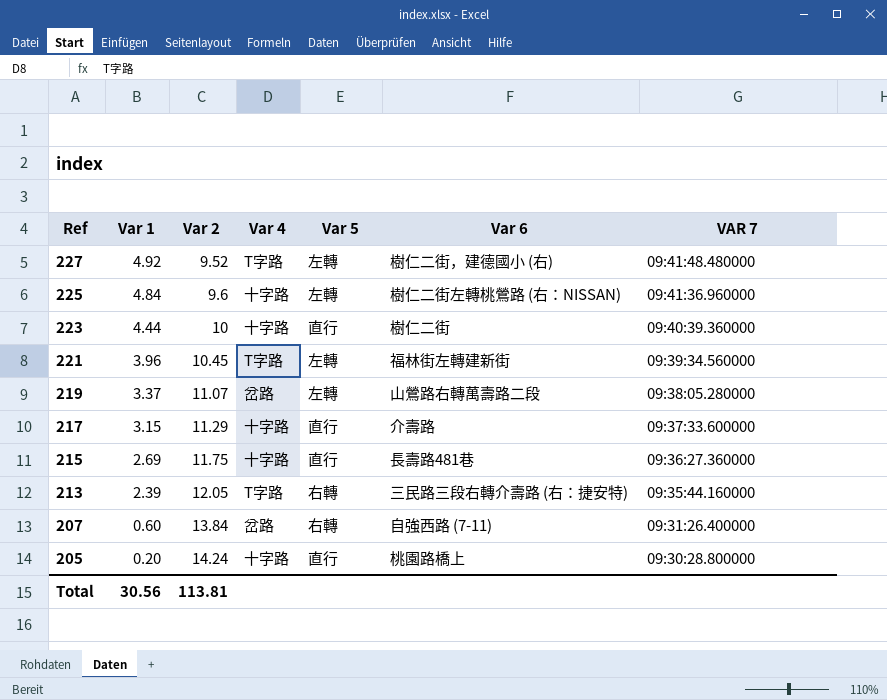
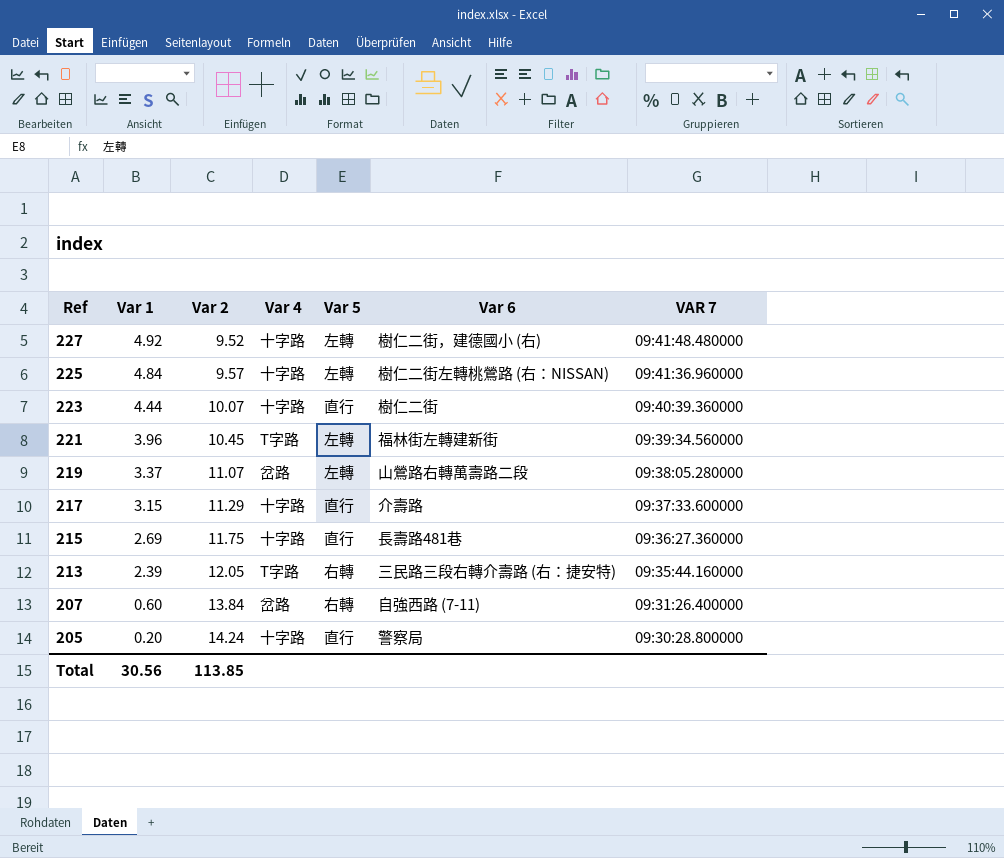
227 | Var 4: T字路 -> 十字路
225 | Var 2: 9.6 -> 9.57
223 | Var 2: 10 -> 10.07
205 | Var 6: 桃園路橋上 -> 警察局
Total | Var 2: 113.81 -> 113.85

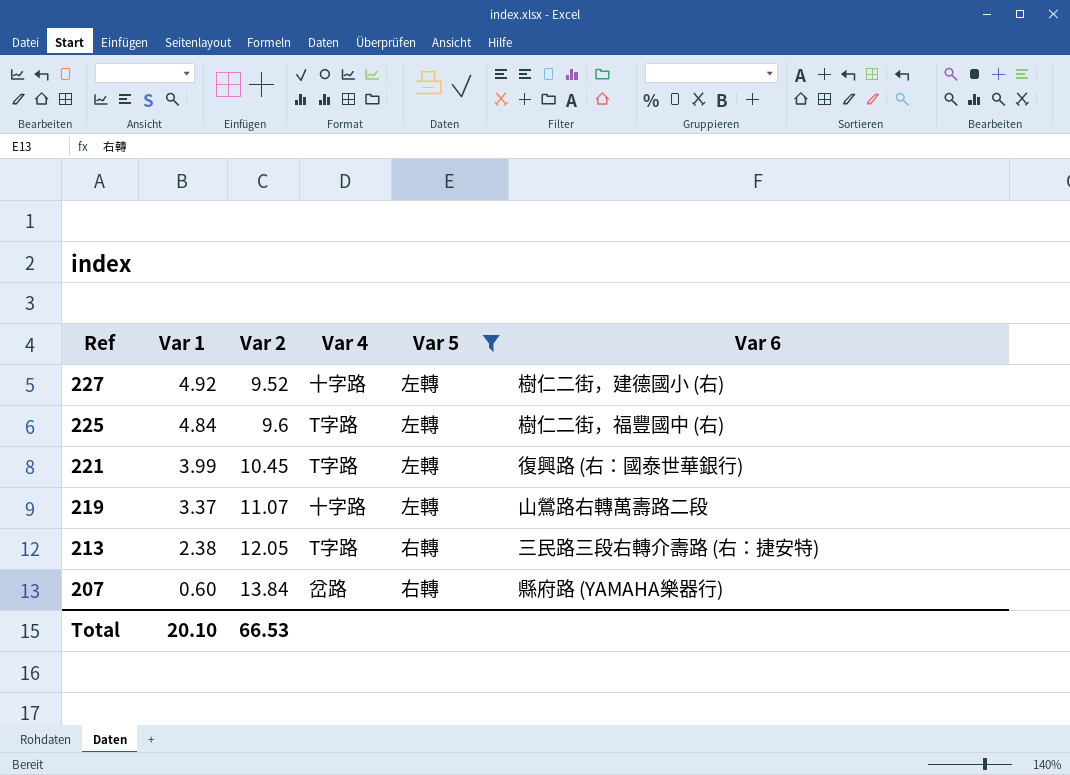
filter: none -> Var 5 != 直行
column VAR 7 | position: 7 -> none
225 | Var 2: 9.57 -> 9.6
225 | Var 4: 十字路 -> T字路
225 | Var 6: 樹仁二街左轉桃鶯路 (右：NISSAN) -> 樹仁二街，福豐國中 (右)
221 | Var 1: 3.96 -> 3.99
221 | Var 6: 福林街左轉建新街 -> 復興路 (右：國泰世華銀行)
219 | Var 4: 岔路 -> 十字路
213 | Var 1: 2.39 -> 2.38
207 | Var 6: 自強西路 (7-11) -> 縣府路 (YAMAHA樂器行)
Total | Var 1: 30.56 -> 20.10
Total | Var 2: 113.85 -> 66.53

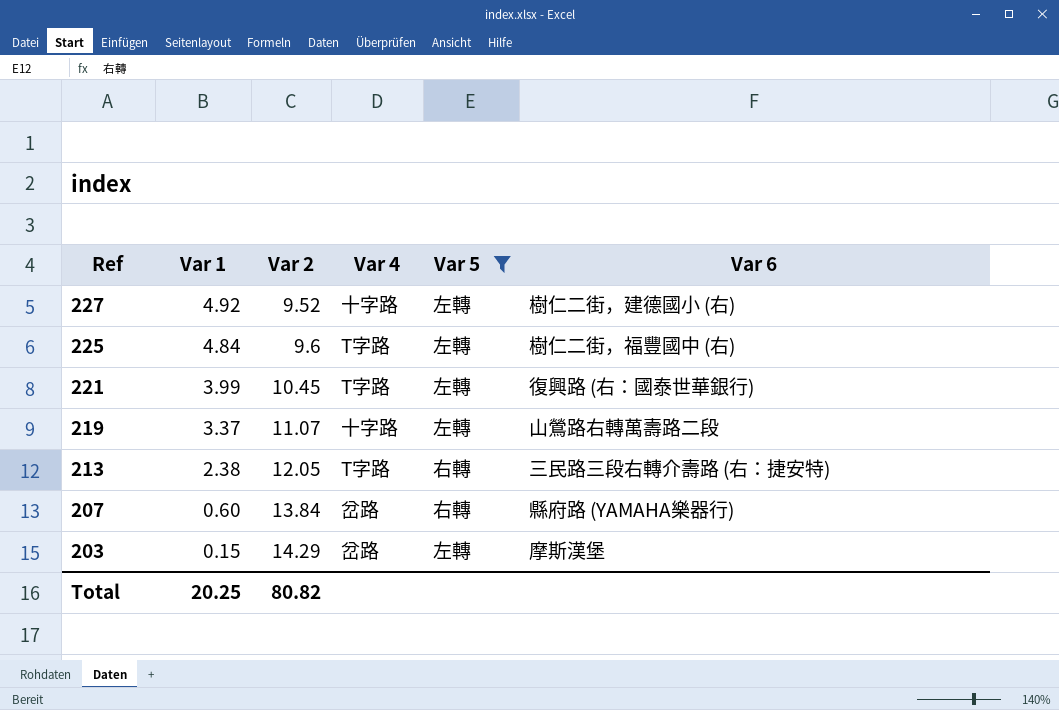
row 203: none -> 0.15 | 14.29 | 岔路 | 左轉 | 摩斯漢堡
Total | Var 1: 20.10 -> 20.25
Total | Var 2: 66.53 -> 80.82

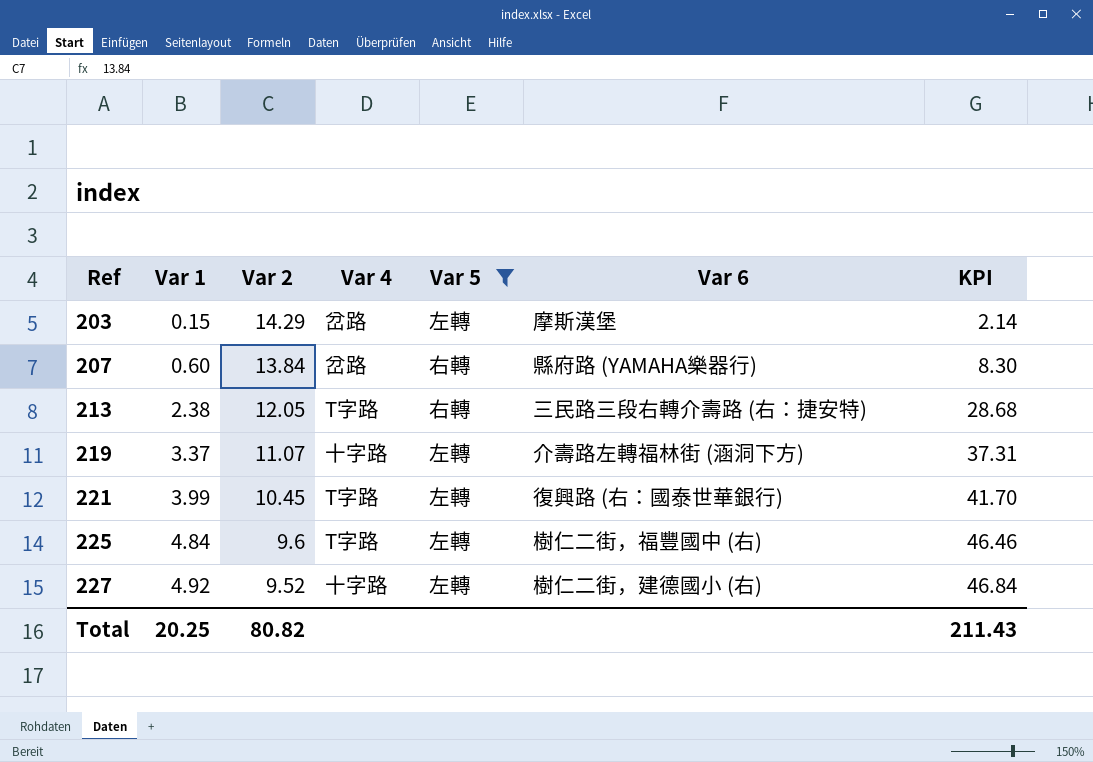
row order: Ref descending -> Ref ascending
column KPI | formula: none -> [Var 1] * [Var 2]
219 | Var 6: 山鶯路右轉萬壽路二段 -> 介壽路左轉福林街 (涵洞下方)

